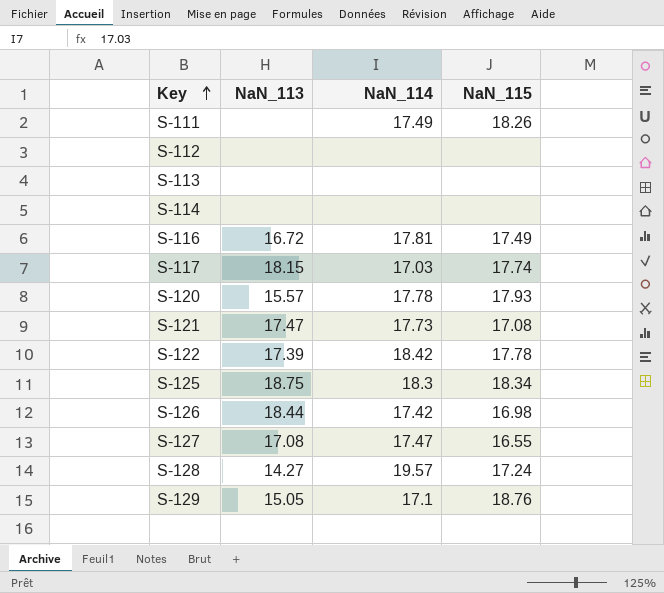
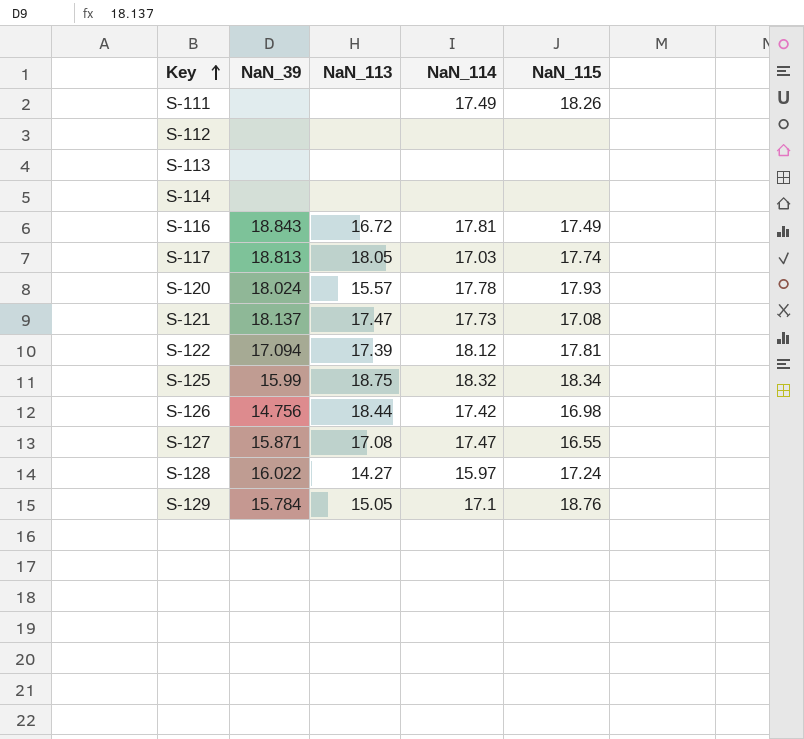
column NaN_39 | position: none -> 2
S-117 | NaN_113: 18.15 -> 18.05
S-122 | NaN_114: 18.42 -> 18.12
S-122 | NaN_115: 17.78 -> 17.81
S-125 | NaN_114: 18.3 -> 18.32
S-128 | NaN_114: 19.57 -> 15.97

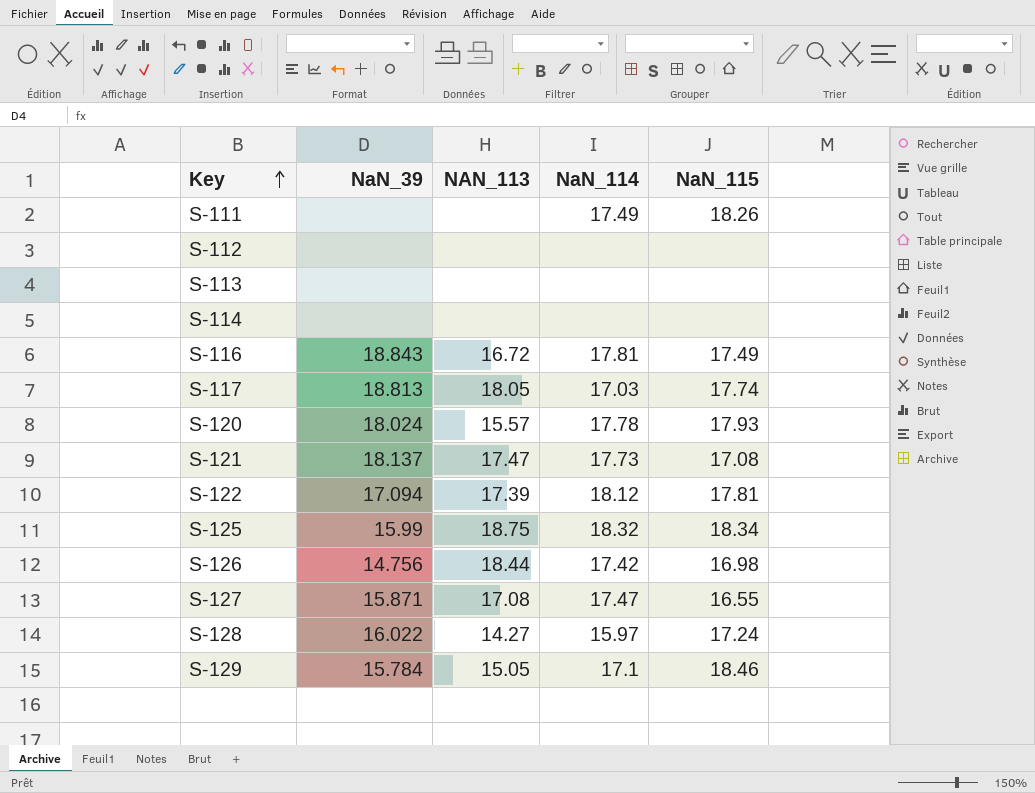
column name: NaN_113 -> NAN_113
S-129 | NaN_115: 18.76 -> 18.46

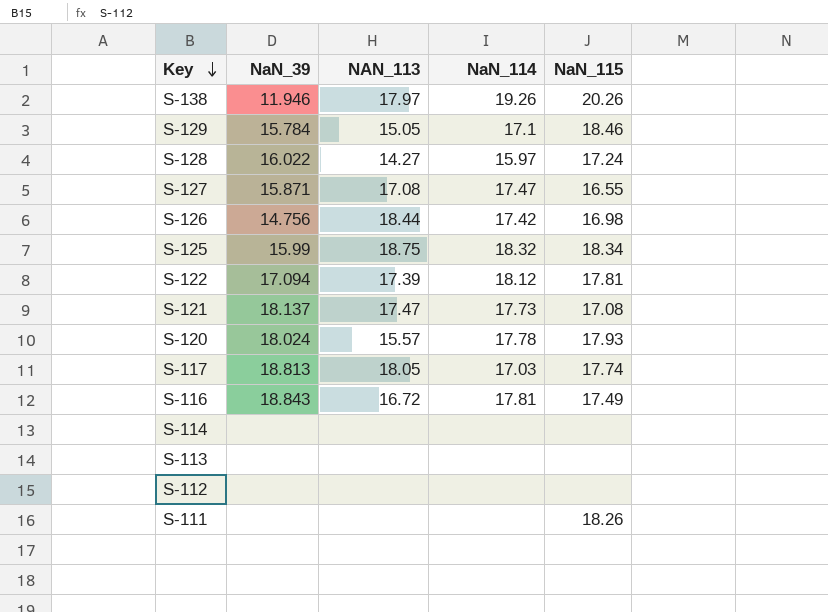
row order: Key ascending -> Key descending
row S-138: none -> 11.946 | 17.97 | 19.26 | 20.26
S-111 | NaN_114: 17.49 -> none

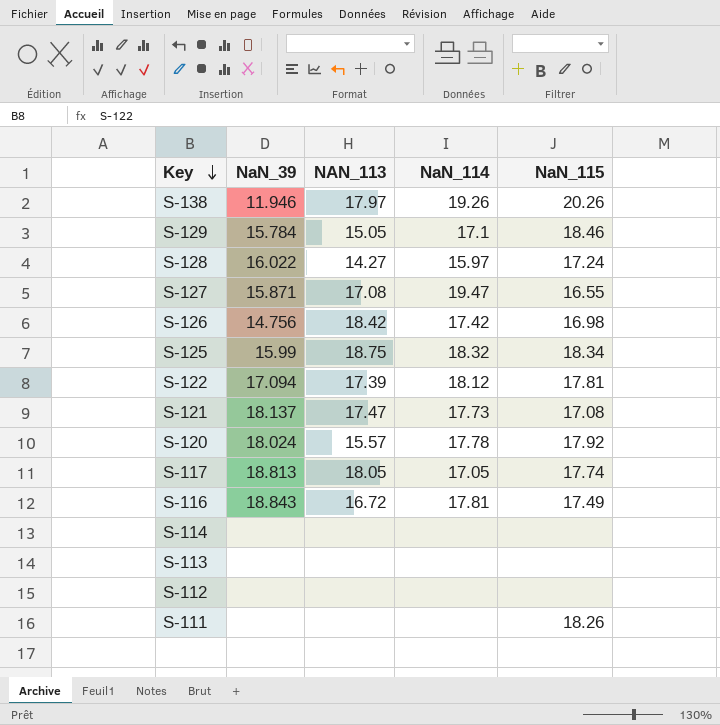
S-127 | NaN_114: 17.47 -> 19.47
S-126 | NAN_113: 18.44 -> 18.42
S-120 | NaN_115: 17.93 -> 17.92
S-117 | NaN_114: 17.03 -> 17.05

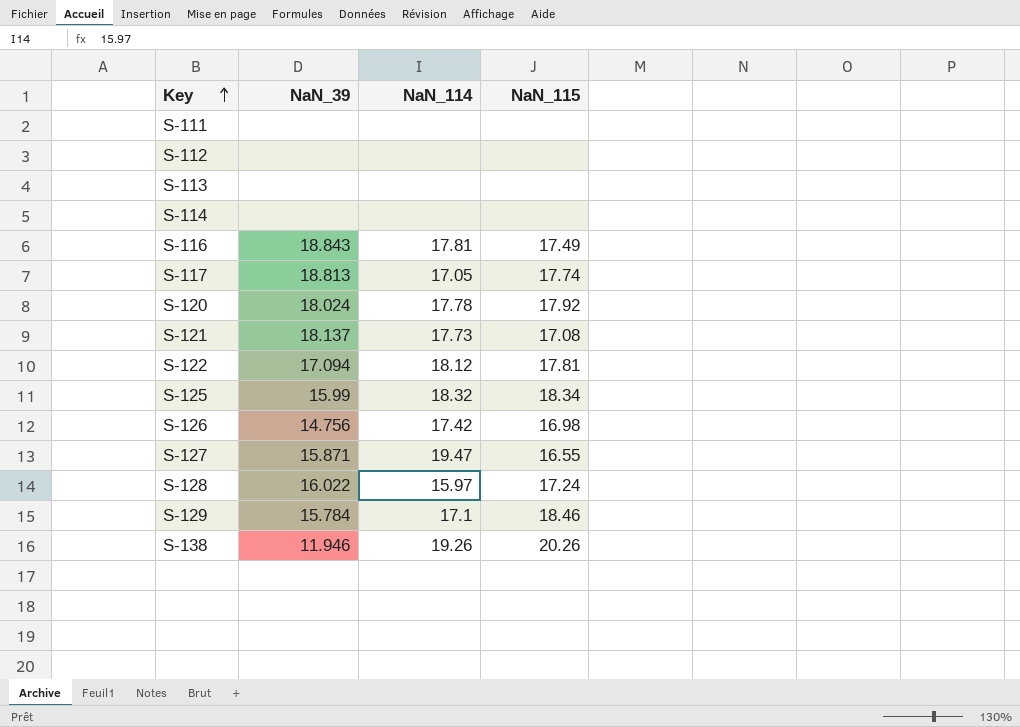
row order: Key descending -> Key ascending
column NAN_113 | position: 3 -> none
S-111 | NaN_115: 18.26 -> none

